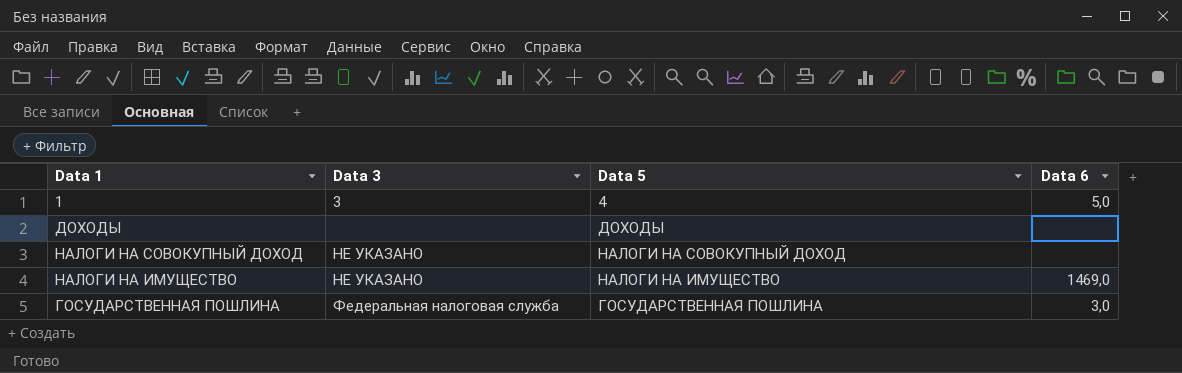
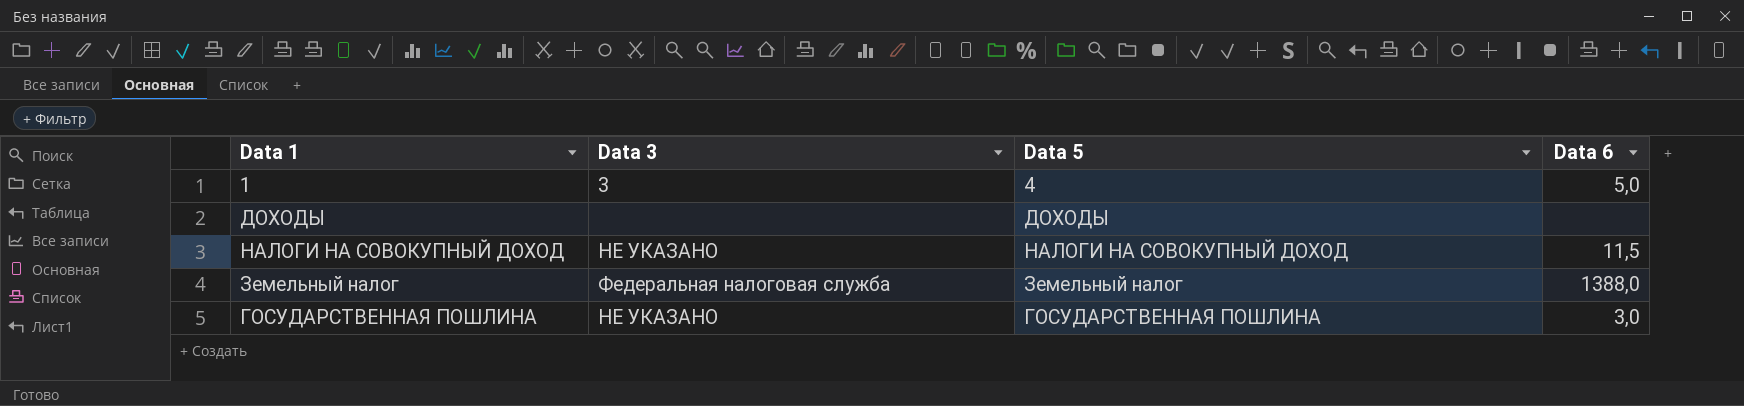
row НАЛОГИ НА ИМУЩЕСТВО: НЕ УКАЗАНО | НАЛОГИ НА ИМУЩЕСТВО | 1469,0 -> none
НАЛОГИ НА СОВОКУПНЫЙ ДОХОД | Data 6: none -> 11,5
row Земельный налог: none -> Федеральная налоговая служба | Земельный налог | 1388,0
ГОСУДАРСТВЕННАЯ ПОШЛИНА | Data 3: Федеральная налоговая служба -> НЕ УКАЗАНО

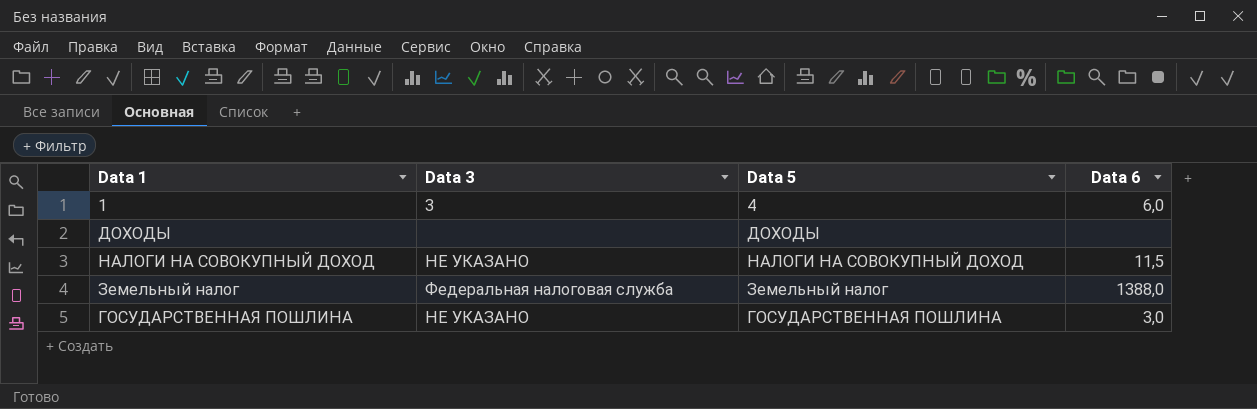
1 | Data 6: 5,0 -> 6,0

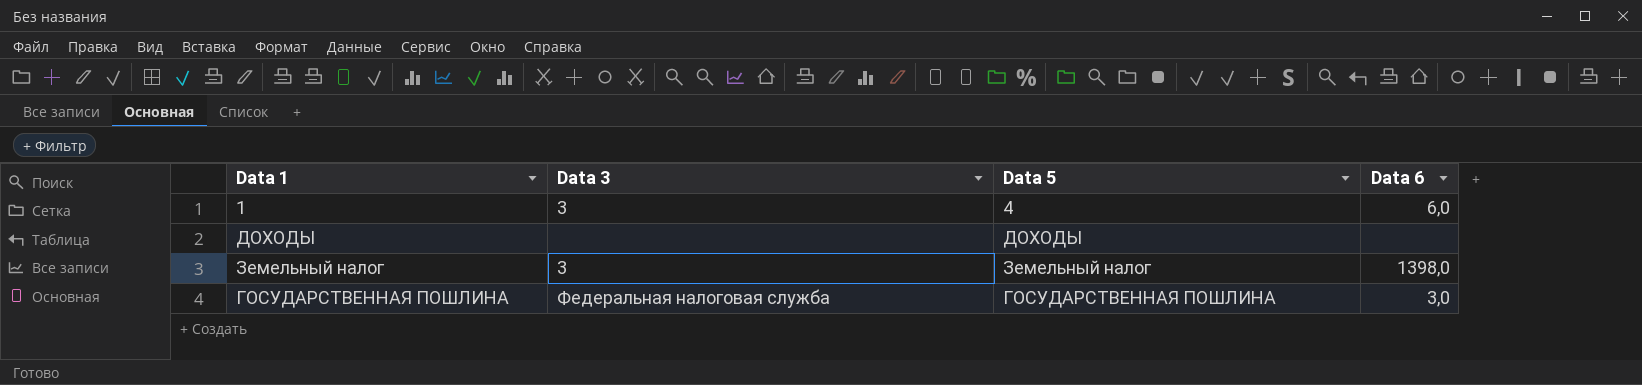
row НАЛОГИ НА СОВОКУПНЫЙ ДОХОД: НЕ УКАЗАНО | НАЛОГИ НА СОВОКУПНЫЙ ДОХОД | 11,5 -> none
Земельный налог | Data 3: Федеральная налоговая служба -> 3
Земельный налог | Data 6: 1388,0 -> 1398,0
ГОСУДАРСТВЕННАЯ ПОШЛИНА | Data 3: НЕ УКАЗАНО -> Федеральная налоговая служба

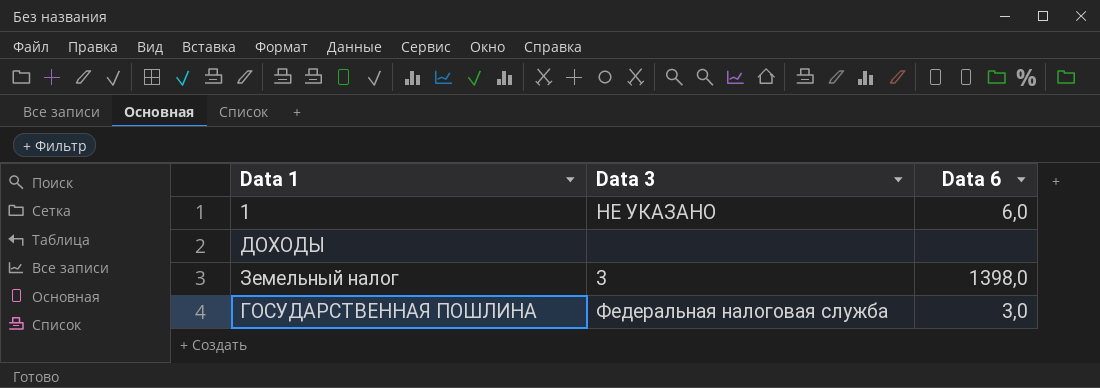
column Data 5 | position: 3 -> none
1 | Data 3: 3 -> НЕ УКАЗАНО

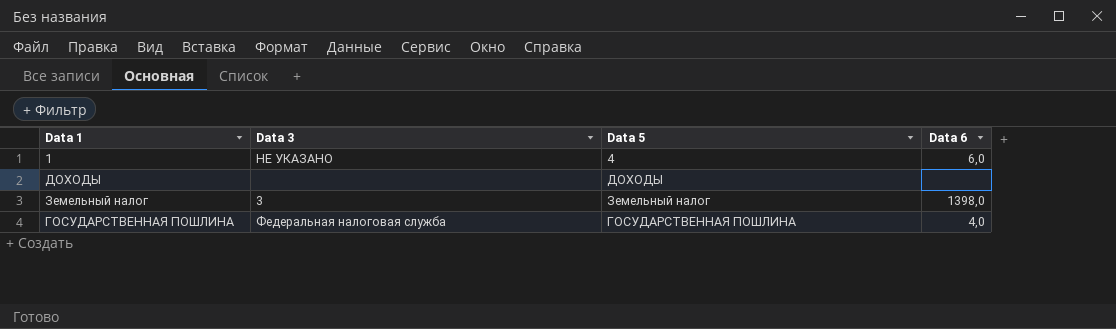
column Data 5 | position: none -> 3
ГОСУДАРСТВЕННАЯ ПОШЛИНА | Data 6: 3,0 -> 4,0

